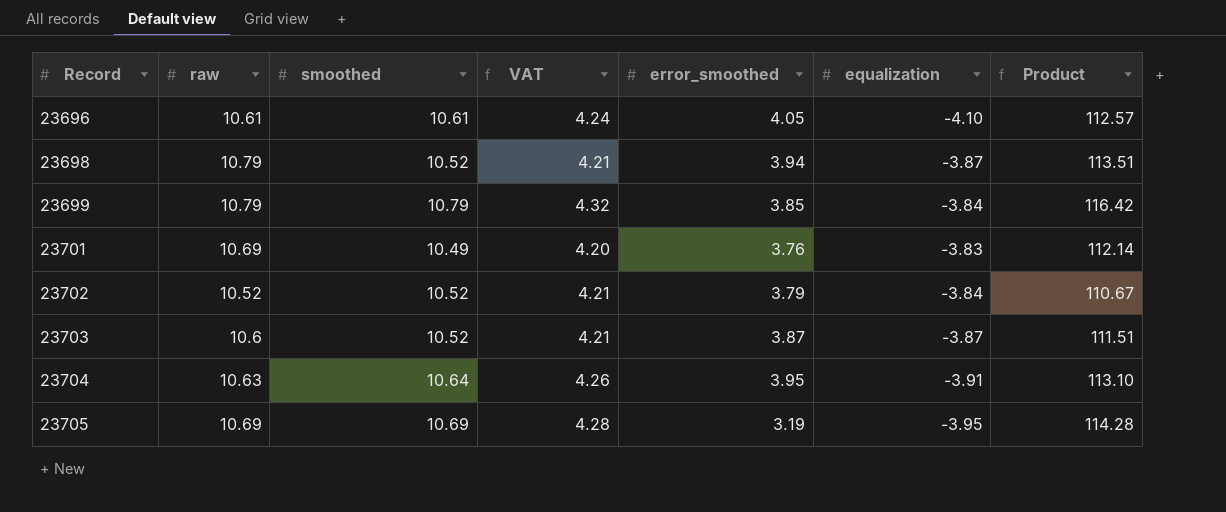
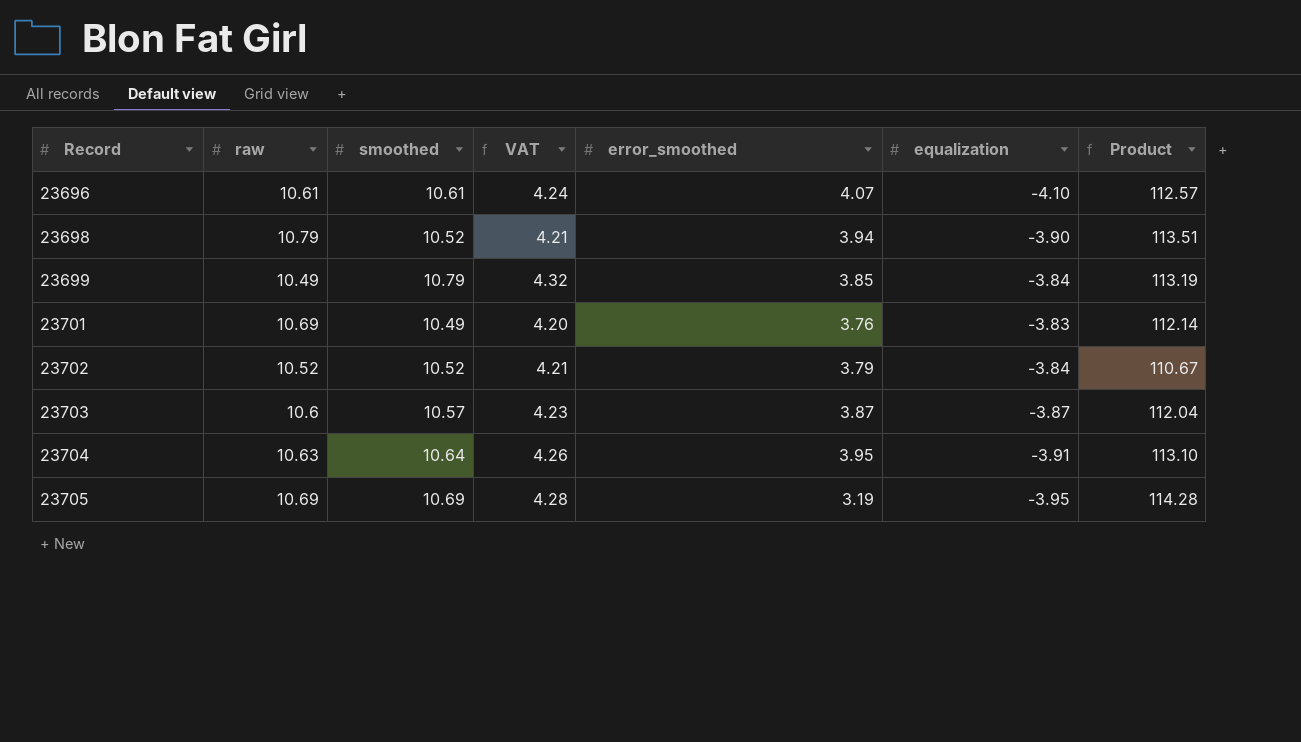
23696 | error_smoothed: 4.05 -> 4.07
23698 | equalization: -3.87 -> -3.90
23699 | raw: 10.79 -> 10.49
23699 | Product: 116.42 -> 113.19
23703 | smoothed: 10.52 -> 10.57
23703 | VAT: 4.21 -> 4.23
23703 | Product: 111.51 -> 112.04

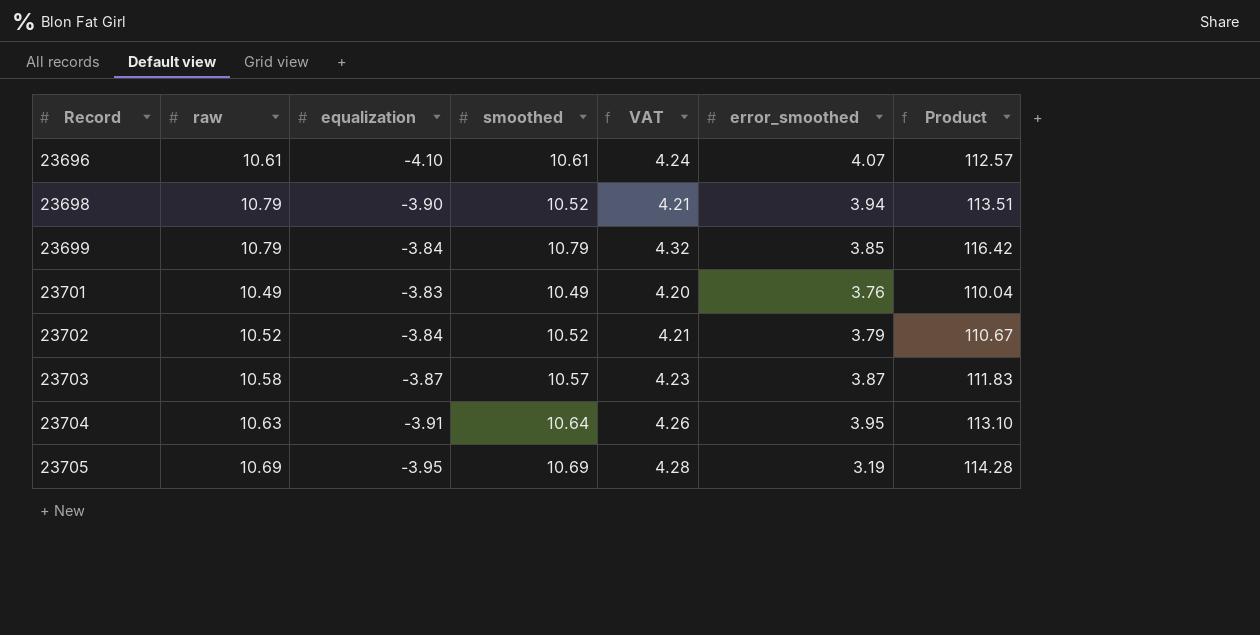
column equalization | position: 6 -> 3
23699 | raw: 10.49 -> 10.79
23699 | Product: 113.19 -> 116.42
23701 | raw: 10.69 -> 10.49
23701 | Product: 112.14 -> 110.04
23703 | raw: 10.6 -> 10.58
23703 | Product: 112.04 -> 111.83

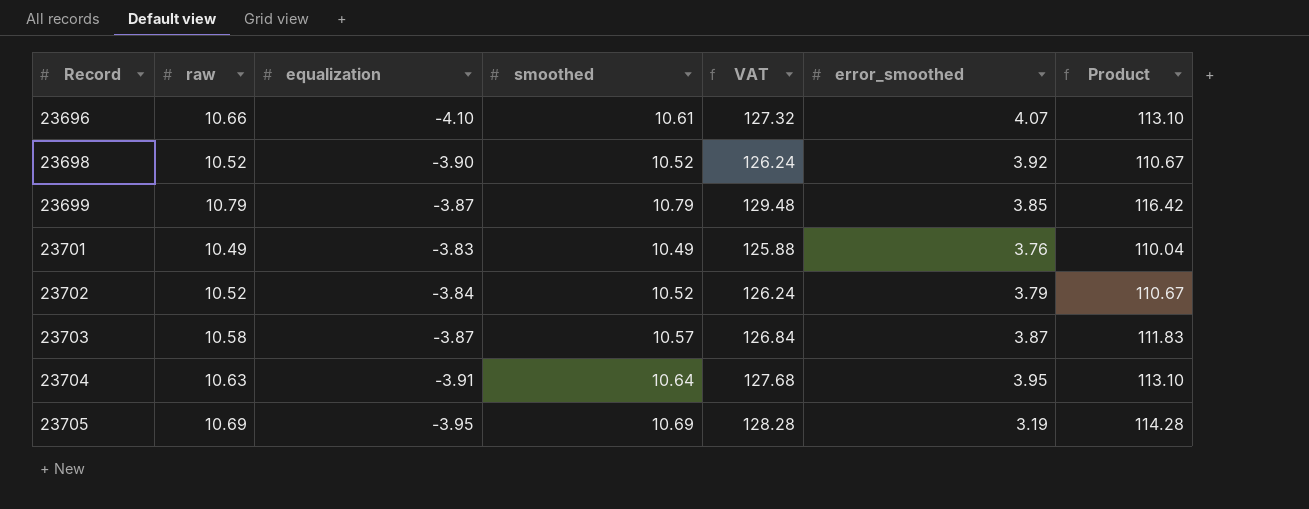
column VAT | formula: [smoothed] * 0.4 -> [smoothed] * 12
23696 | raw: 10.61 -> 10.66
23696 | Product: 112.57 -> 113.10
23698 | raw: 10.79 -> 10.52
23698 | error_smoothed: 3.94 -> 3.92
23698 | Product: 113.51 -> 110.67
23699 | equalization: -3.84 -> -3.87

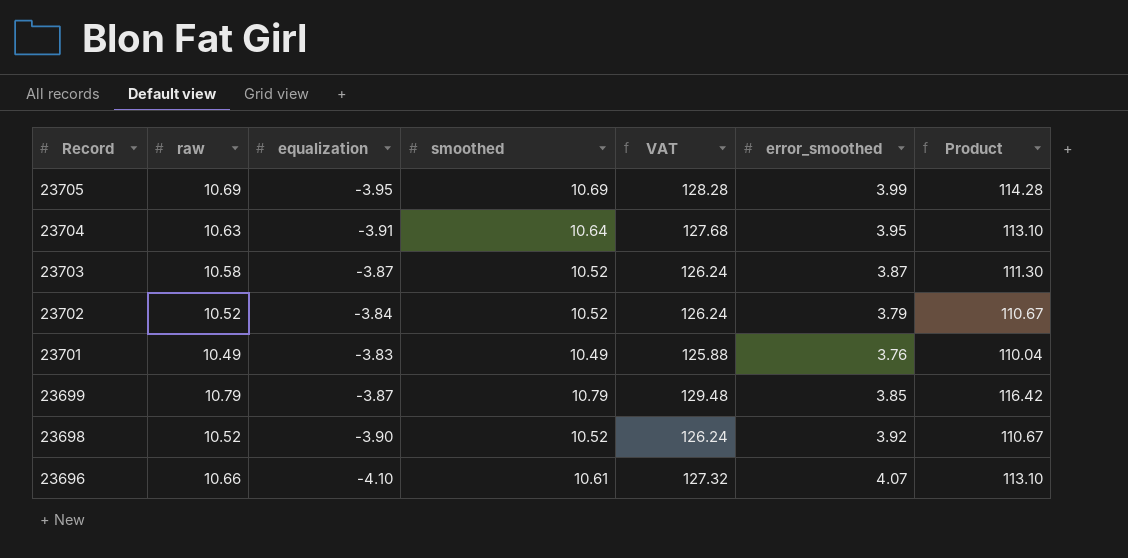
row order: Record ascending -> Record descending
23705 | error_smoothed: 3.19 -> 3.99
23703 | smoothed: 10.57 -> 10.52
23703 | VAT: 126.84 -> 126.24
23703 | Product: 111.83 -> 111.30

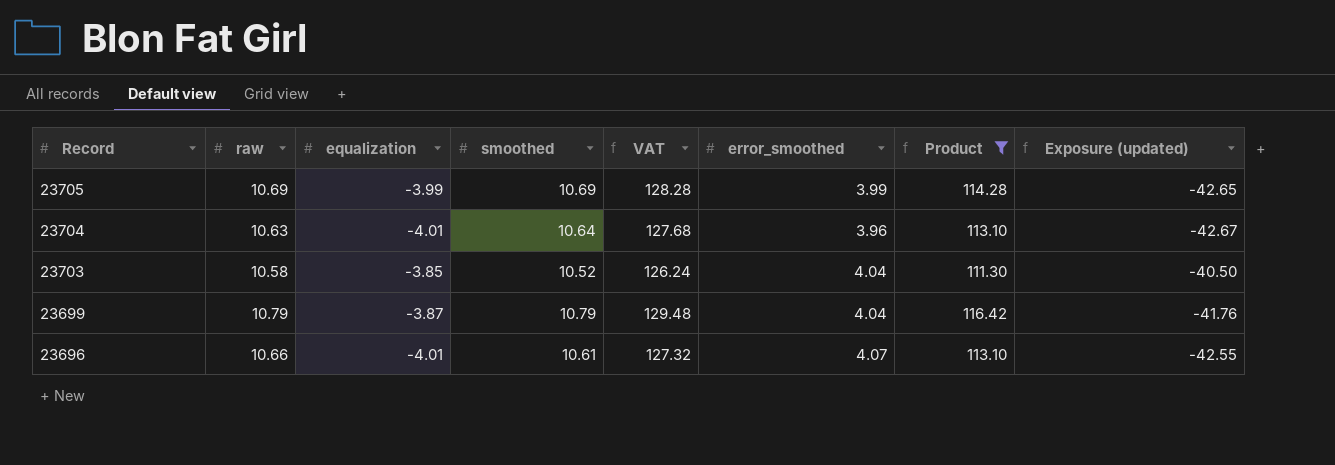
filter: none -> Product >= 111.30
column Exposure (updated) | formula: none -> [equalization] * [smoothed]
23705 | equalization: -3.95 -> -3.99
23704 | equalization: -3.91 -> -4.01
23704 | error_smoothed: 3.95 -> 3.96
23703 | equalization: -3.87 -> -3.85
23703 | error_smoothed: 3.87 -> 4.04
23699 | error_smoothed: 3.85 -> 4.04
23696 | equalization: -4.10 -> -4.01

